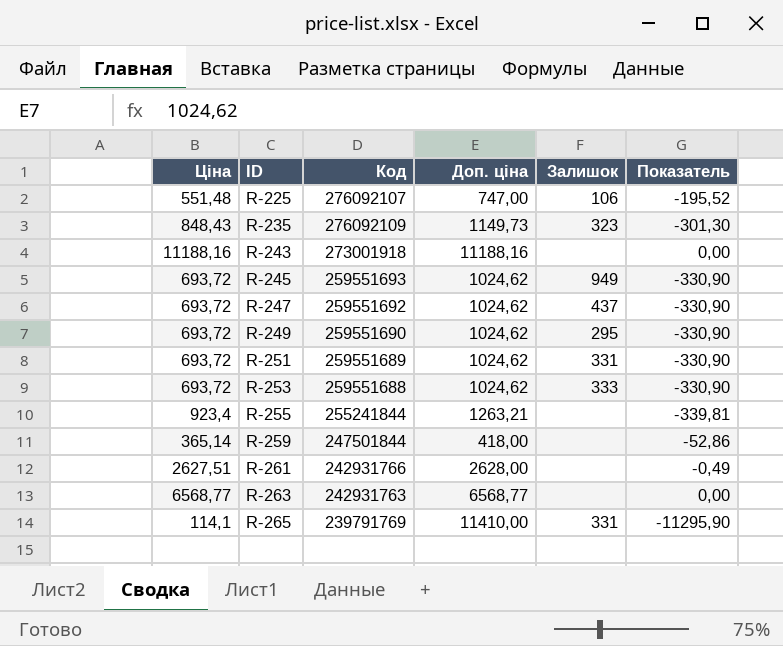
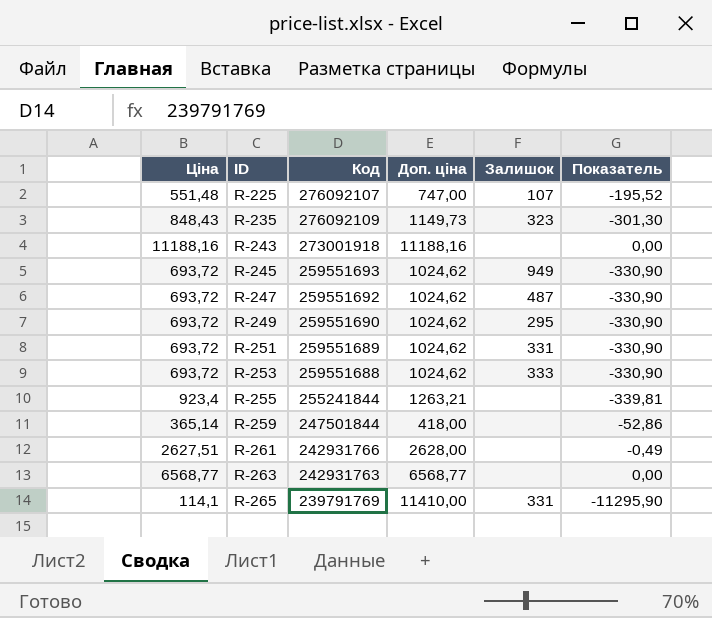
R-225 | Залишок: 106 -> 107
R-247 | Залишок: 437 -> 487

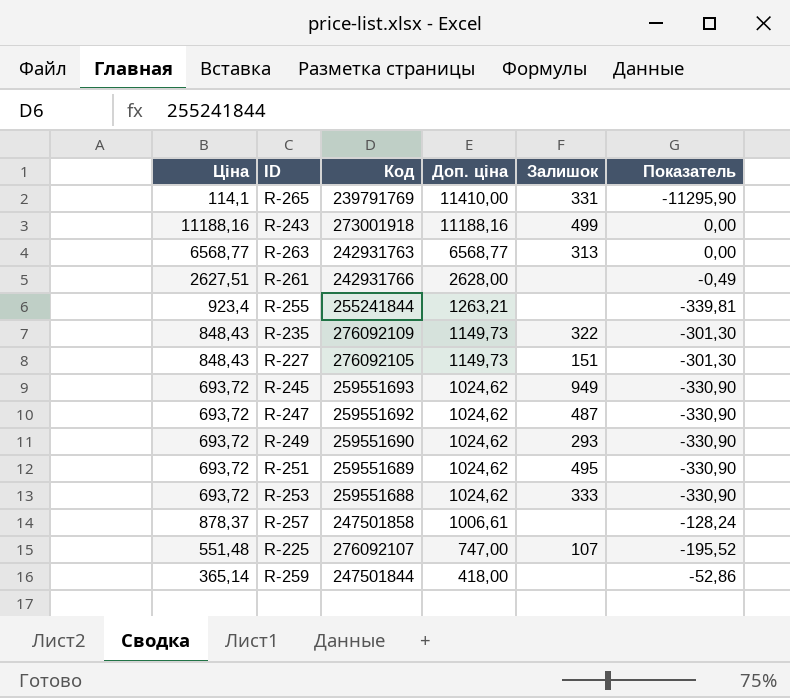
row order: ID ascending -> Доп. ціна descending
R-243 | Залишок: none -> 499
R-263 | Залишок: none -> 313
R-235 | Залишок: 323 -> 322
row R-227: none -> 848,43 | 276092105 | 1149,73 | 151 | -301,30
R-249 | Залишок: 295 -> 293
R-251 | Залишок: 331 -> 495
row R-257: none -> 878,37 | 247501858 | 1006,61 | none | -128,24

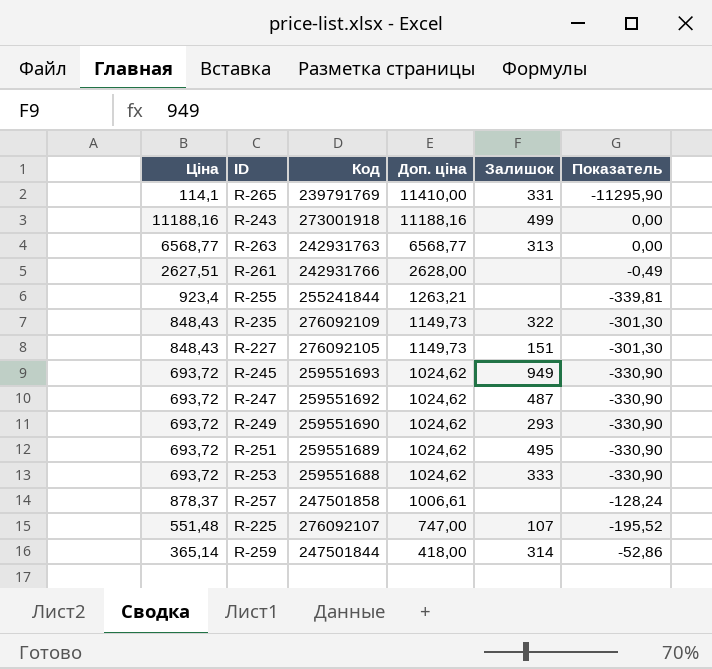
R-259 | Залишок: none -> 314

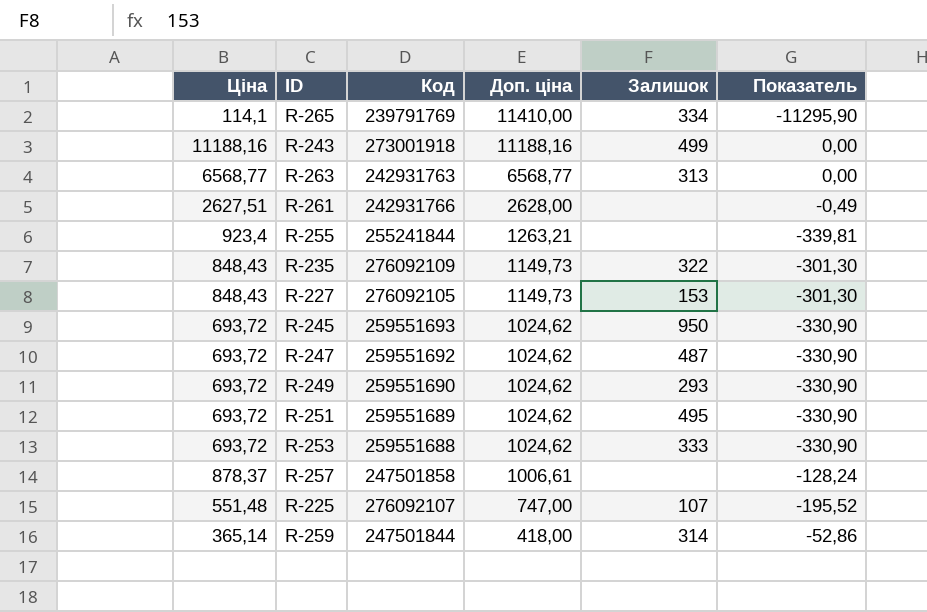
R-265 | Залишок: 331 -> 334
R-227 | Залишок: 151 -> 153
R-245 | Залишок: 949 -> 950

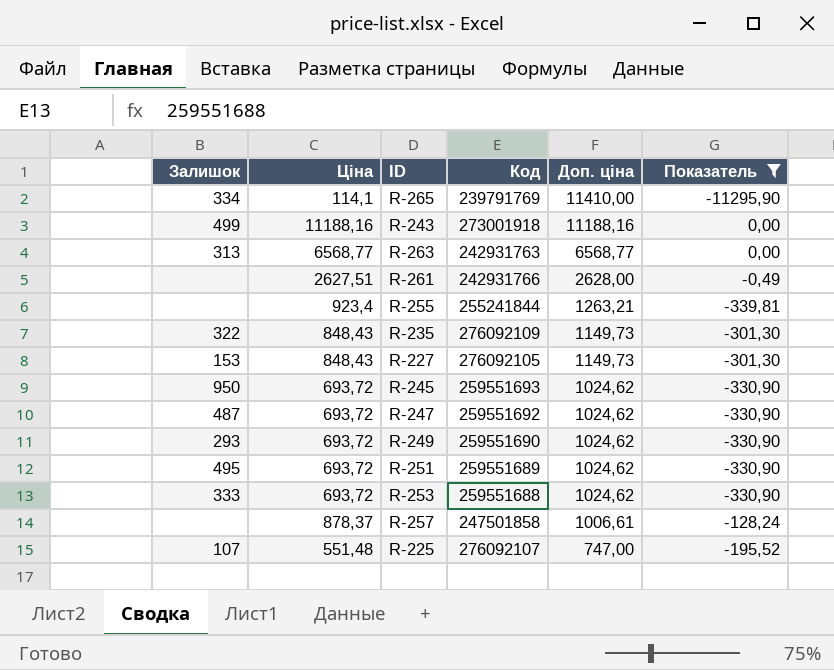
filter: none -> Показатель != -52,86
column Залишок | position: 5 -> 1

